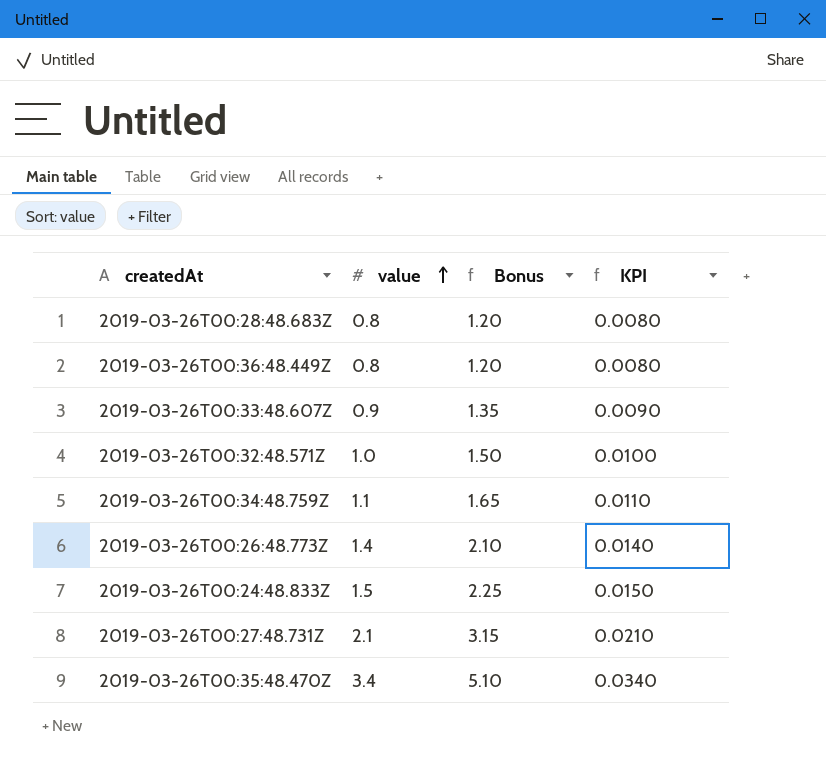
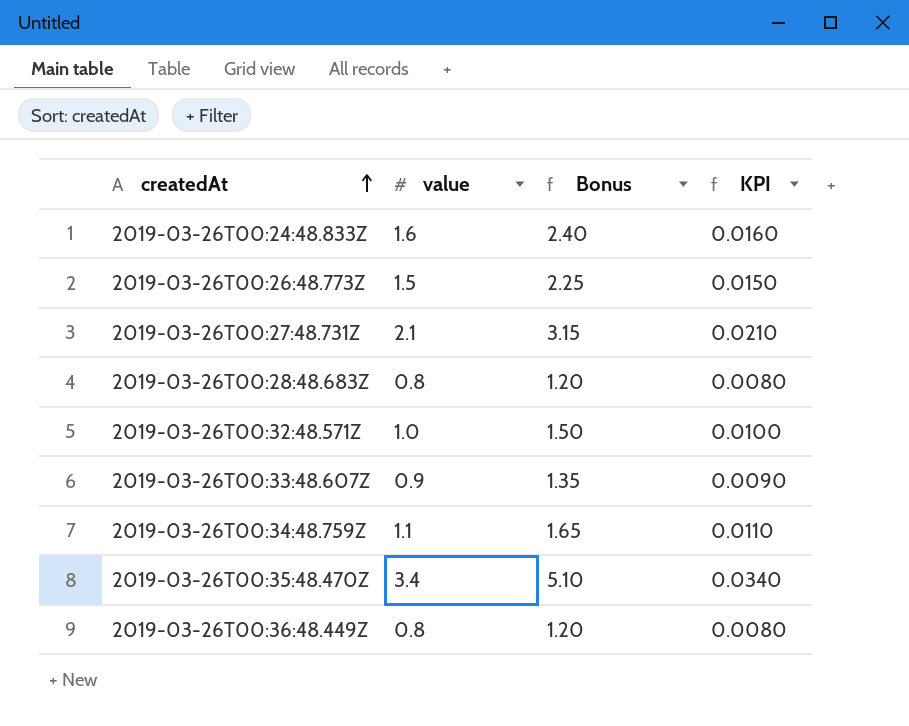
row order: value ascending -> createdAt ascending
2019-03-26T00:24:48.833Z | value: 1.5 -> 1.6
2019-03-26T00:24:48.833Z | Bonus: 2.25 -> 2.40
2019-03-26T00:24:48.833Z | KPI: 0.0150 -> 0.0160
2019-03-26T00:26:48.773Z | value: 1.4 -> 1.5
2019-03-26T00:26:48.773Z | Bonus: 2.10 -> 2.25
2019-03-26T00:26:48.773Z | KPI: 0.0140 -> 0.0150

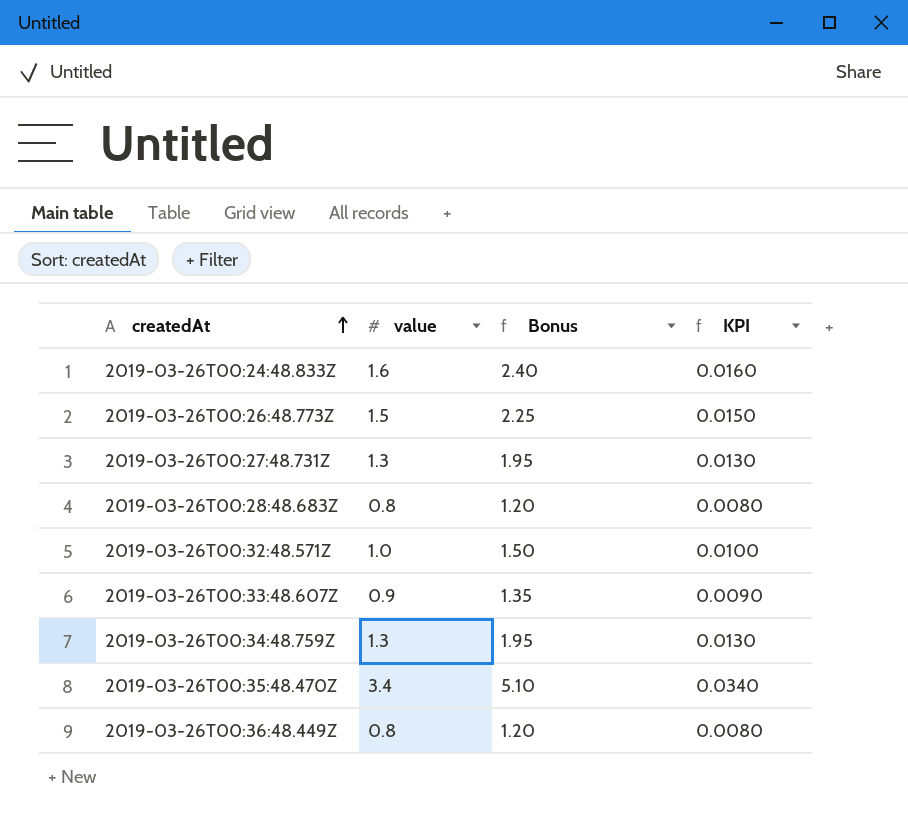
2019-03-26T00:27:48.731Z | value: 2.1 -> 1.3
2019-03-26T00:27:48.731Z | Bonus: 3.15 -> 1.95
2019-03-26T00:27:48.731Z | KPI: 0.0210 -> 0.0130
2019-03-26T00:34:48.759Z | value: 1.1 -> 1.3
2019-03-26T00:34:48.759Z | Bonus: 1.65 -> 1.95
2019-03-26T00:34:48.759Z | KPI: 0.0110 -> 0.0130

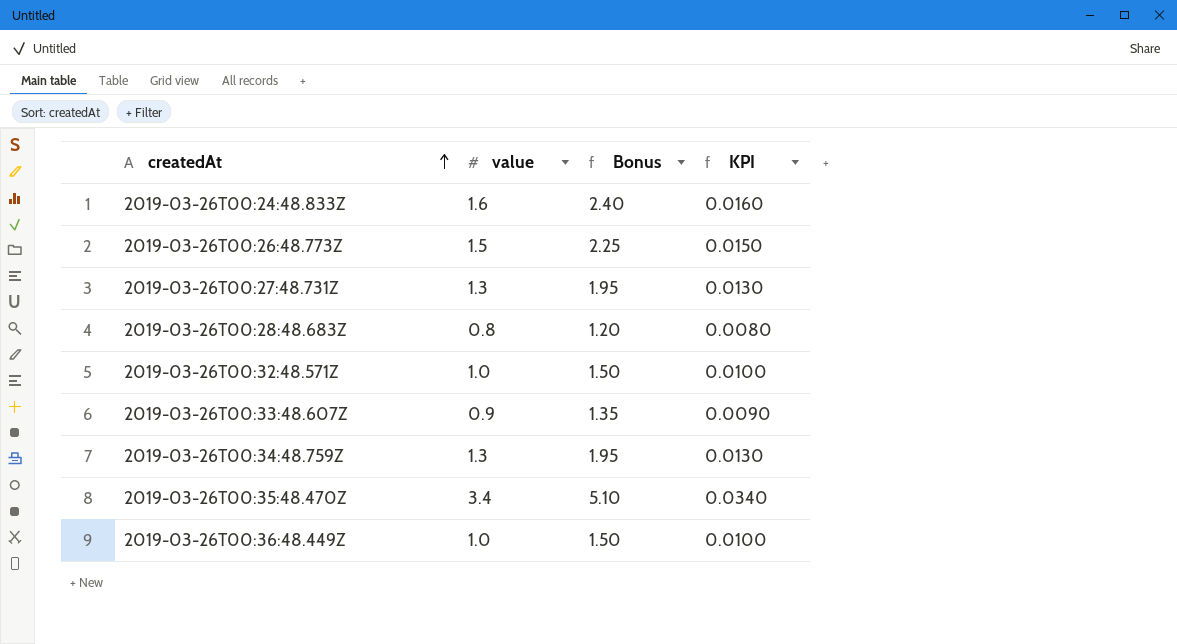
2019-03-26T00:36:48.449Z | value: 0.8 -> 1.0
2019-03-26T00:36:48.449Z | Bonus: 1.20 -> 1.50
2019-03-26T00:36:48.449Z | KPI: 0.0080 -> 0.0100

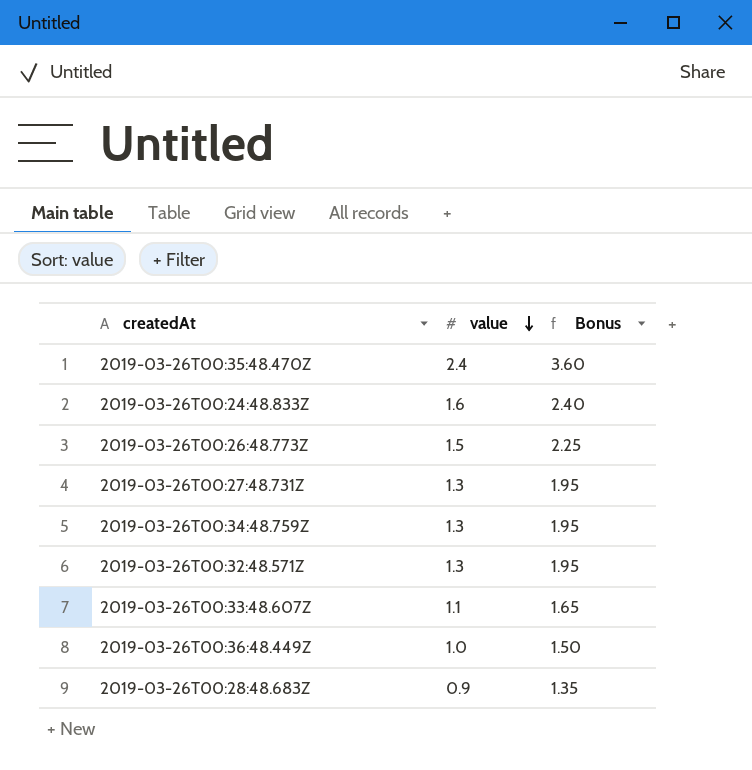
row order: createdAt ascending -> value descending
column KPI | formula: [value] * 0.01 -> none
2019-03-26T00:35:48.470Z | value: 3.4 -> 2.4
2019-03-26T00:35:48.470Z | Bonus: 5.10 -> 3.60
2019-03-26T00:32:48.571Z | value: 1.0 -> 1.3
2019-03-26T00:32:48.571Z | Bonus: 1.50 -> 1.95
2019-03-26T00:33:48.607Z | value: 0.9 -> 1.1
2019-03-26T00:33:48.607Z | Bonus: 1.35 -> 1.65
2019-03-26T00:28:48.683Z | value: 0.8 -> 0.9
2019-03-26T00:28:48.683Z | Bonus: 1.20 -> 1.35

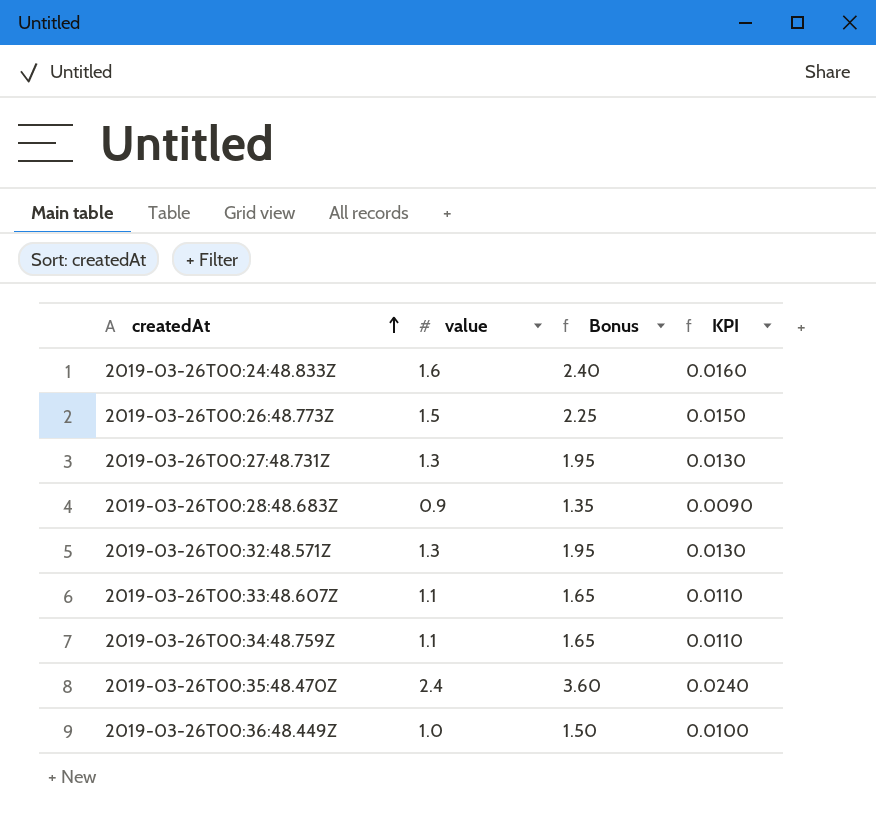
row order: value descending -> createdAt ascending
column KPI | formula: none -> [value] * 0.01
2019-03-26T00:34:48.759Z | value: 1.3 -> 1.1
2019-03-26T00:34:48.759Z | Bonus: 1.95 -> 1.65

